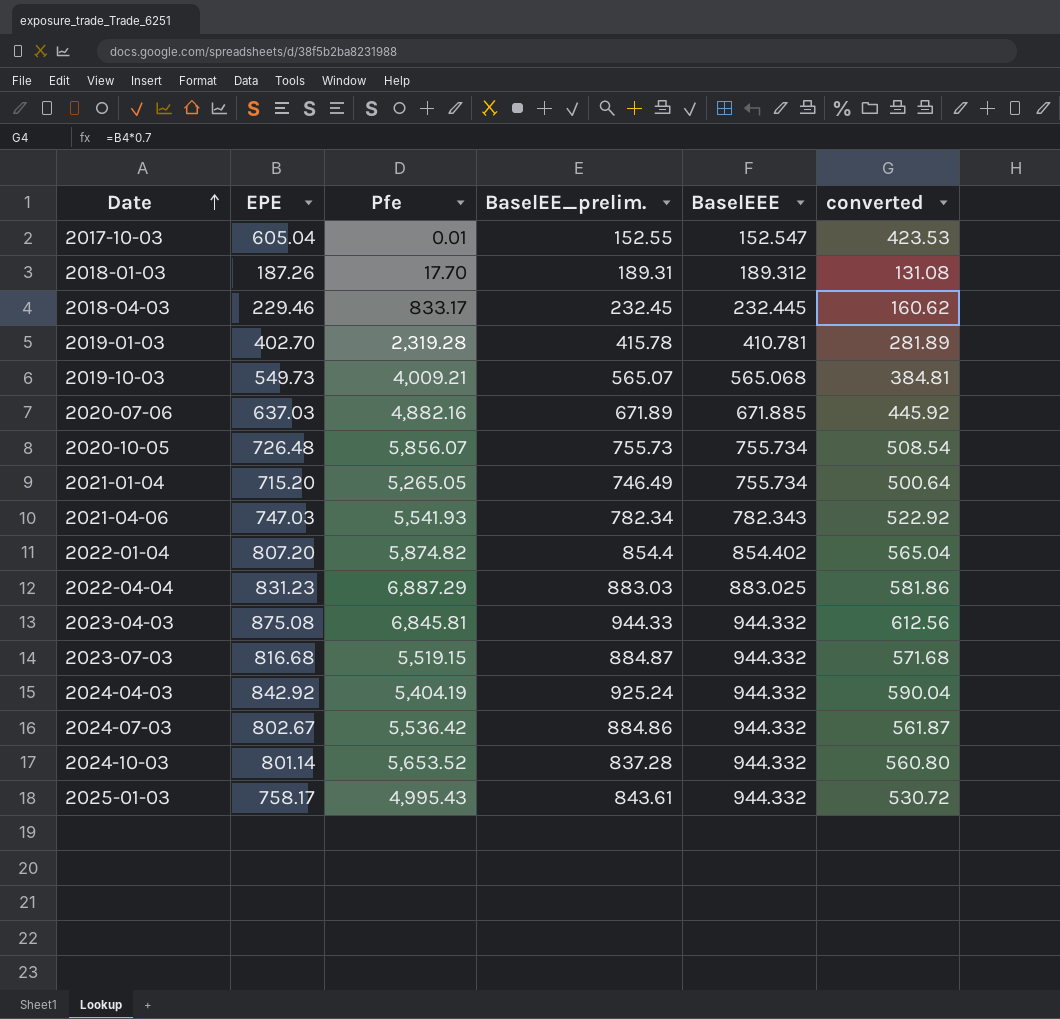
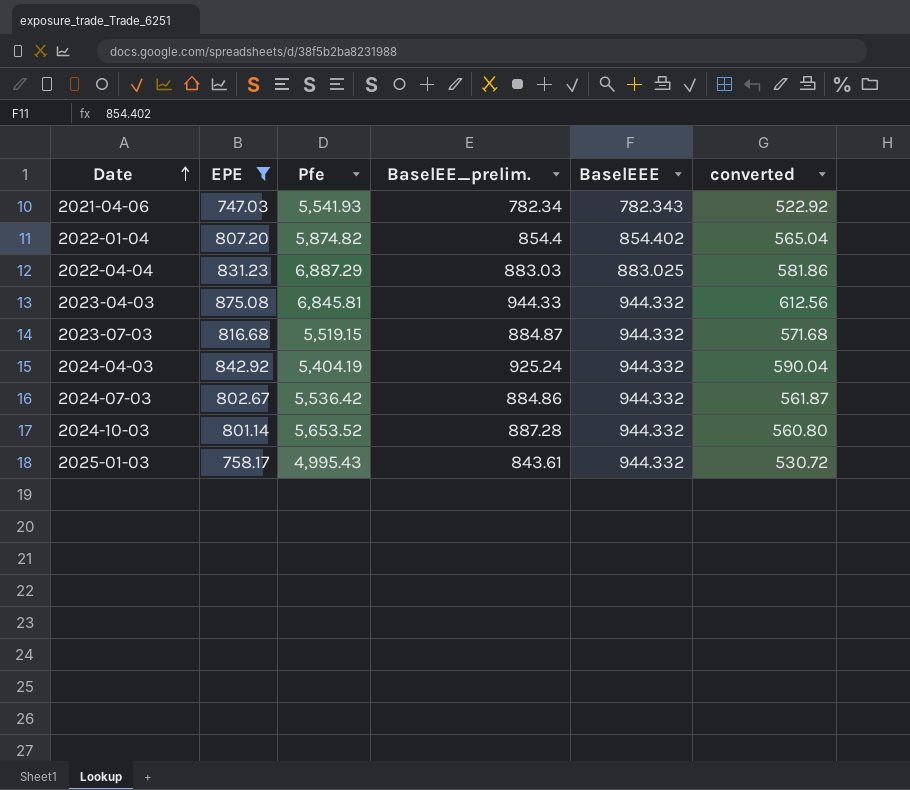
filter: none -> EPE >= 747.03
2024-10-03 | BaselEE_prelim.: 837.28 -> 887.28

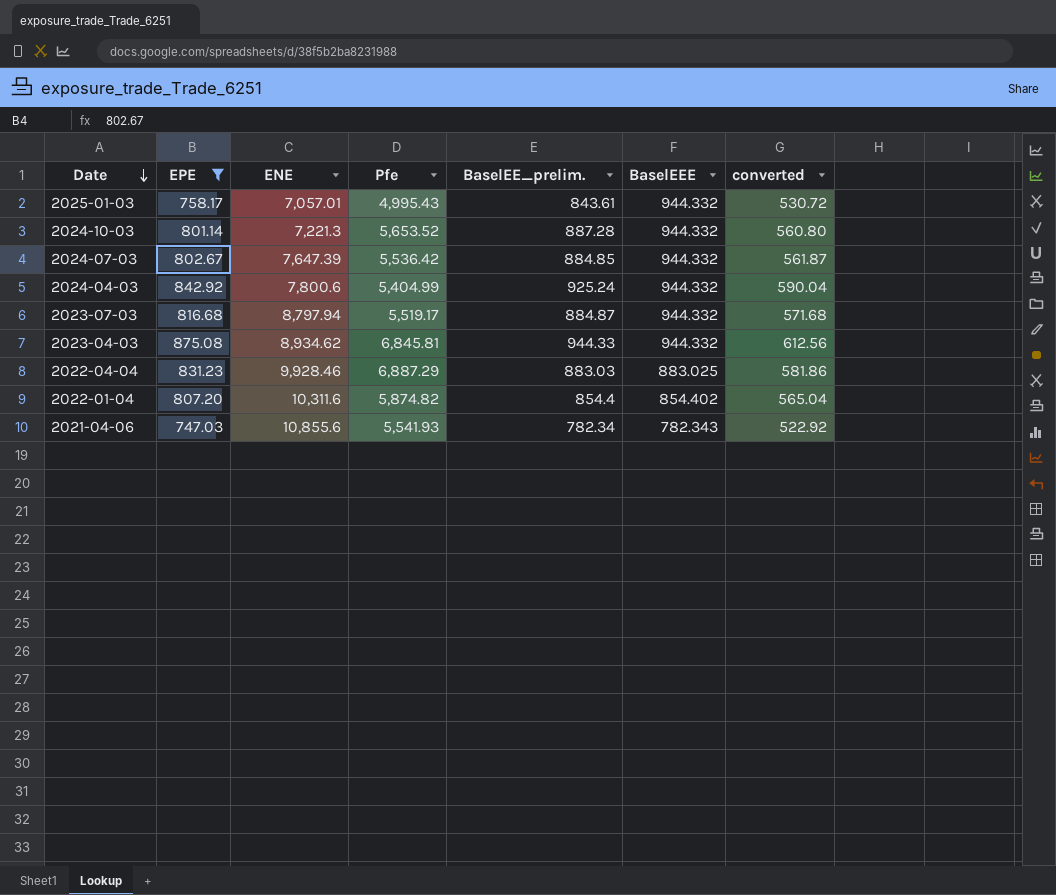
row order: Date ascending -> Date descending
column ENE | position: none -> 3
2024-07-03 | BaselEE_prelim.: 884.86 -> 884.85
2024-04-03 | Pfe: 5,404.19 -> 5,404.99
2023-07-03 | Pfe: 5,519.15 -> 5,519.17

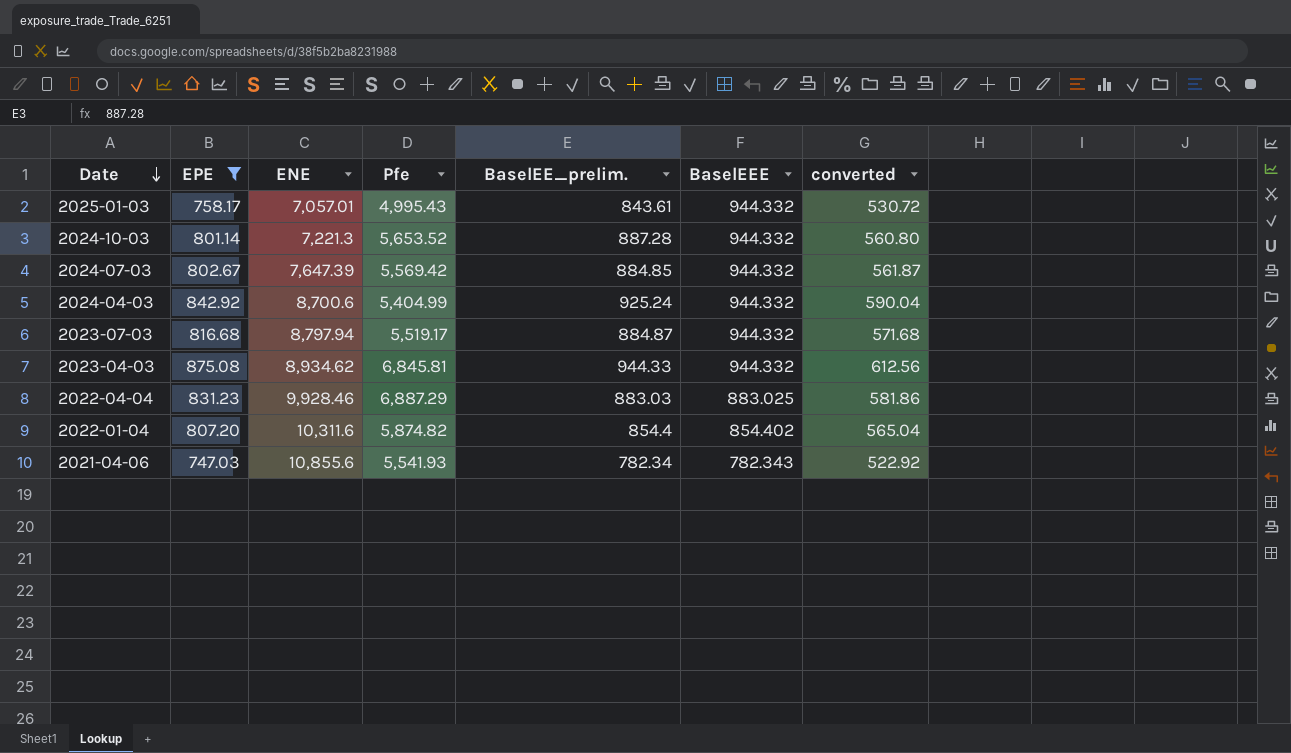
2024-07-03 | Pfe: 5,536.42 -> 5,569.42
2024-04-03 | ENE: 7,800.6 -> 8,700.6

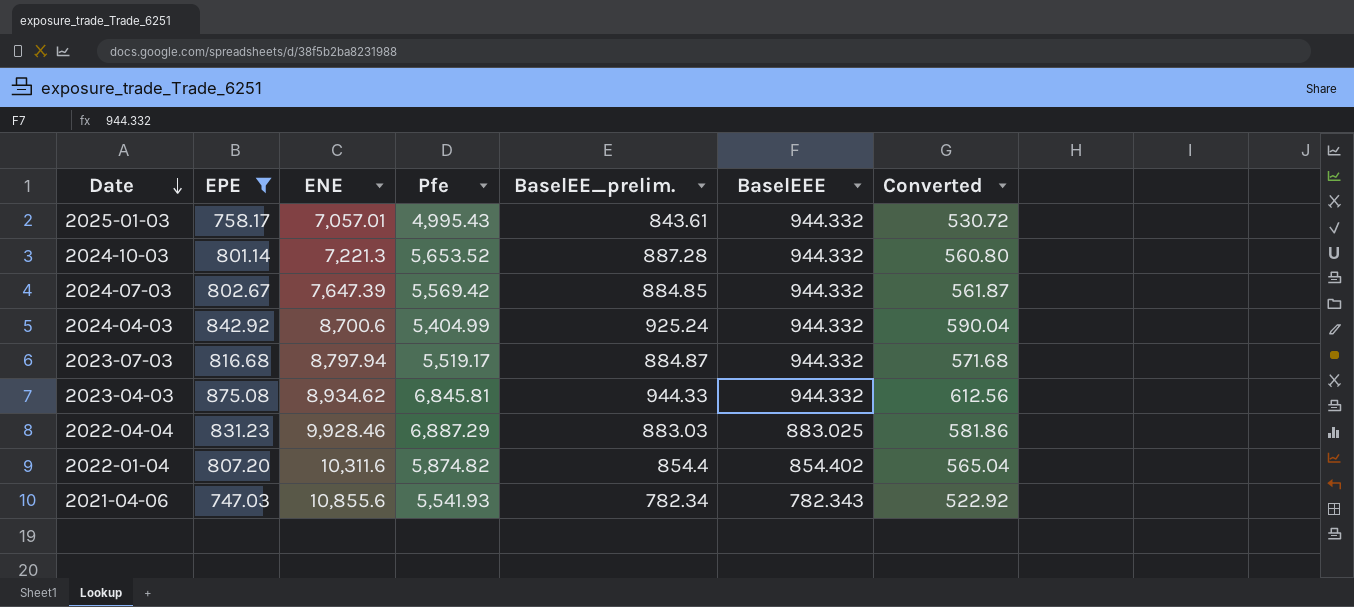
column name: converted -> Converted

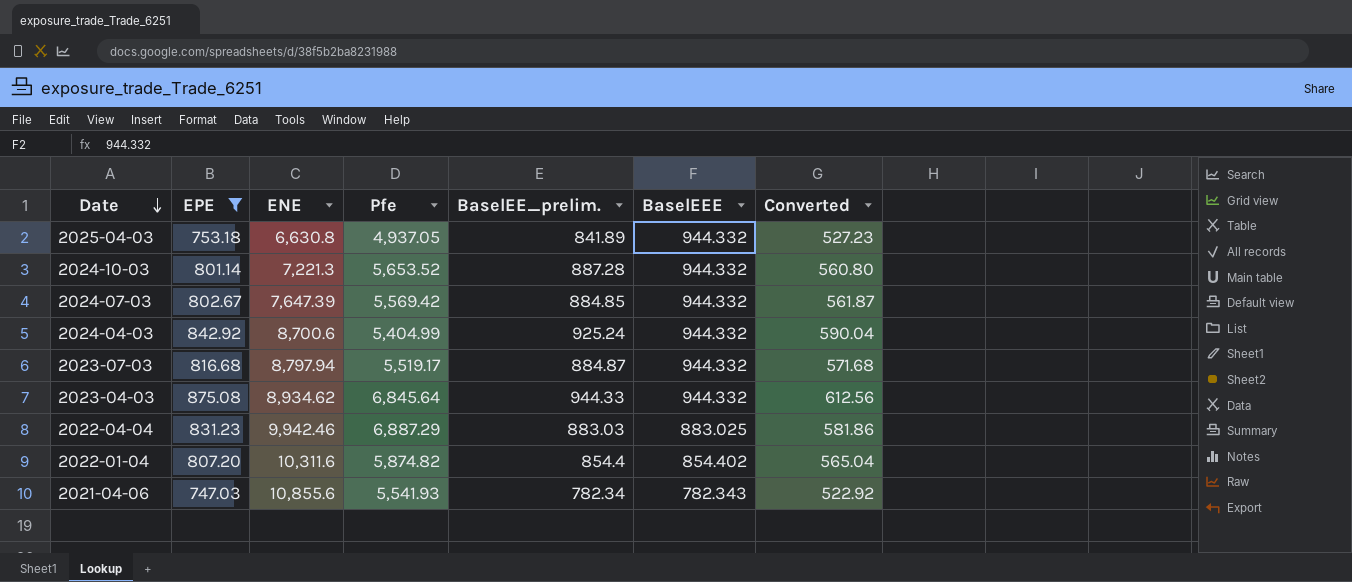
row 2025-01-03: 758.17 | 7,057.01 | 4,995.43 | 843.61 | 944.332 | 530.72 -> none
row 2025-04-03: none -> 753.18 | 6,630.8 | 4,937.05 | 841.89 | 944.332 | 527.23
2023-04-03 | Pfe: 6,845.81 -> 6,845.64
2022-04-04 | ENE: 9,928.46 -> 9,942.46

